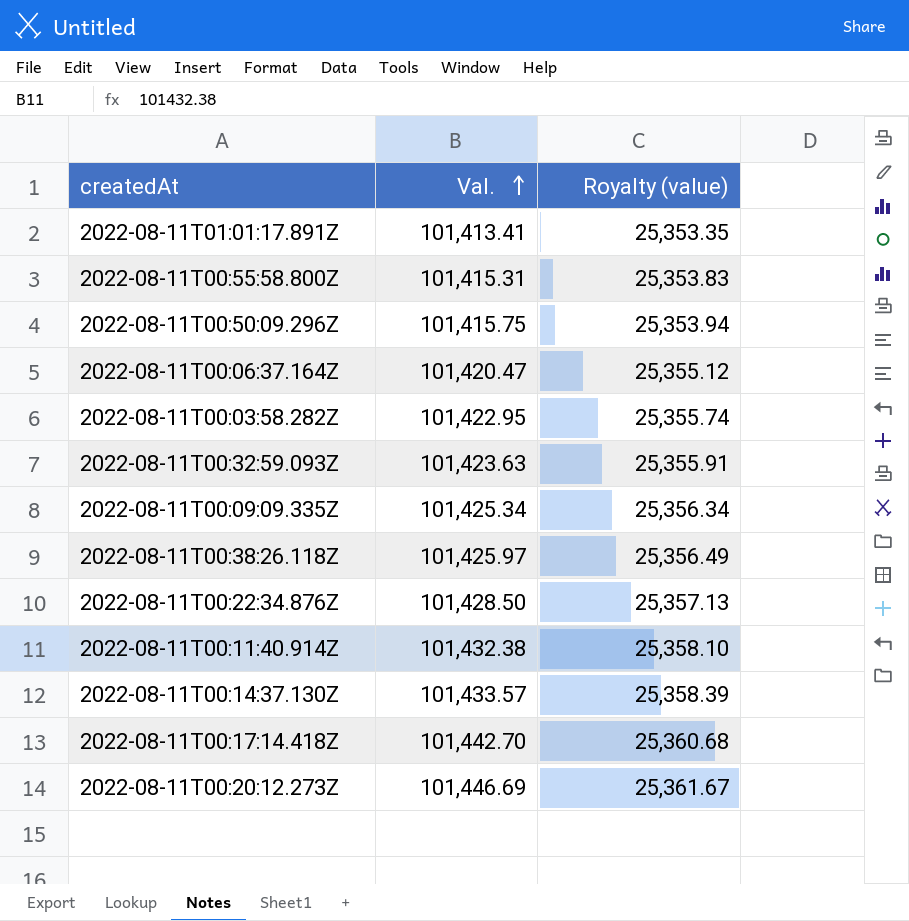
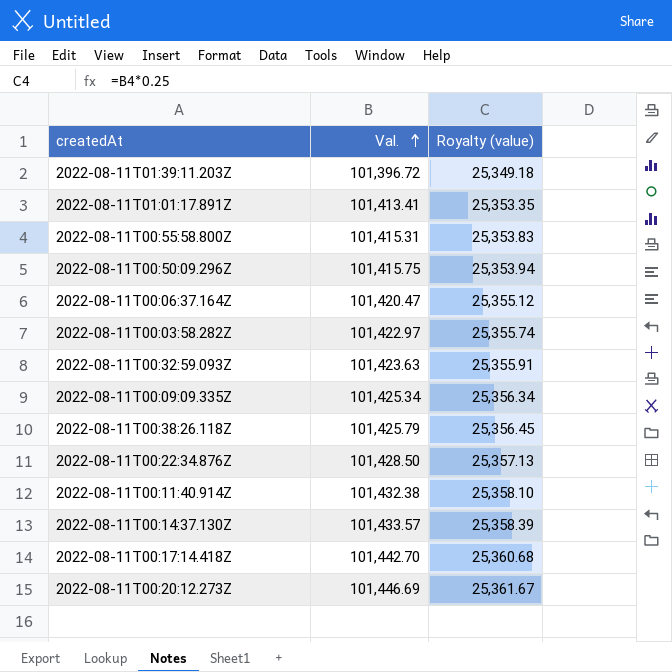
row 2022-08-11T01:39:11.203Z: none -> 101,396.72 | 25,349.18
2022-08-11T00:03:58.282Z | Val.: 101,422.95 -> 101,422.97
2022-08-11T00:38:26.118Z | Val.: 101,425.97 -> 101,425.79
2022-08-11T00:38:26.118Z | Royalty (value): 25,356.49 -> 25,356.45

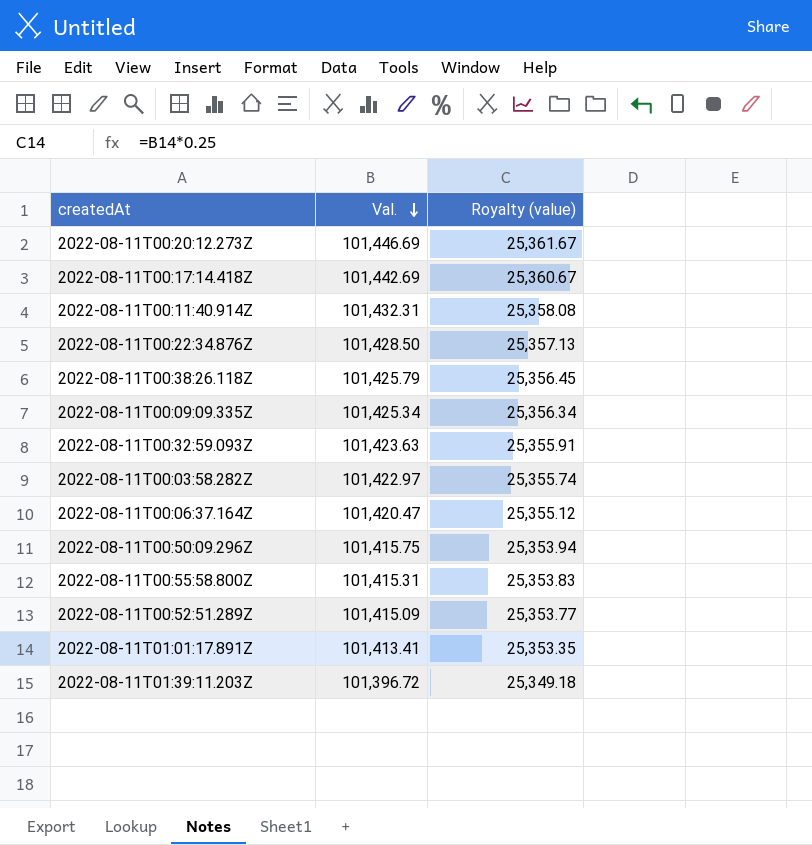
row order: Val. ascending -> Val. descending
row 2022-08-11T00:14:37.130Z: 101,433.57 | 25,358.39 -> none
2022-08-11T00:17:14.418Z | Val.: 101,442.70 -> 101,442.69
2022-08-11T00:17:14.418Z | Royalty (value): 25,360.68 -> 25,360.67
2022-08-11T00:11:40.914Z | Val.: 101,432.38 -> 101,432.31
2022-08-11T00:11:40.914Z | Royalty (value): 25,358.10 -> 25,358.08
row 2022-08-11T00:52:51.289Z: none -> 101,415.09 | 25,353.77

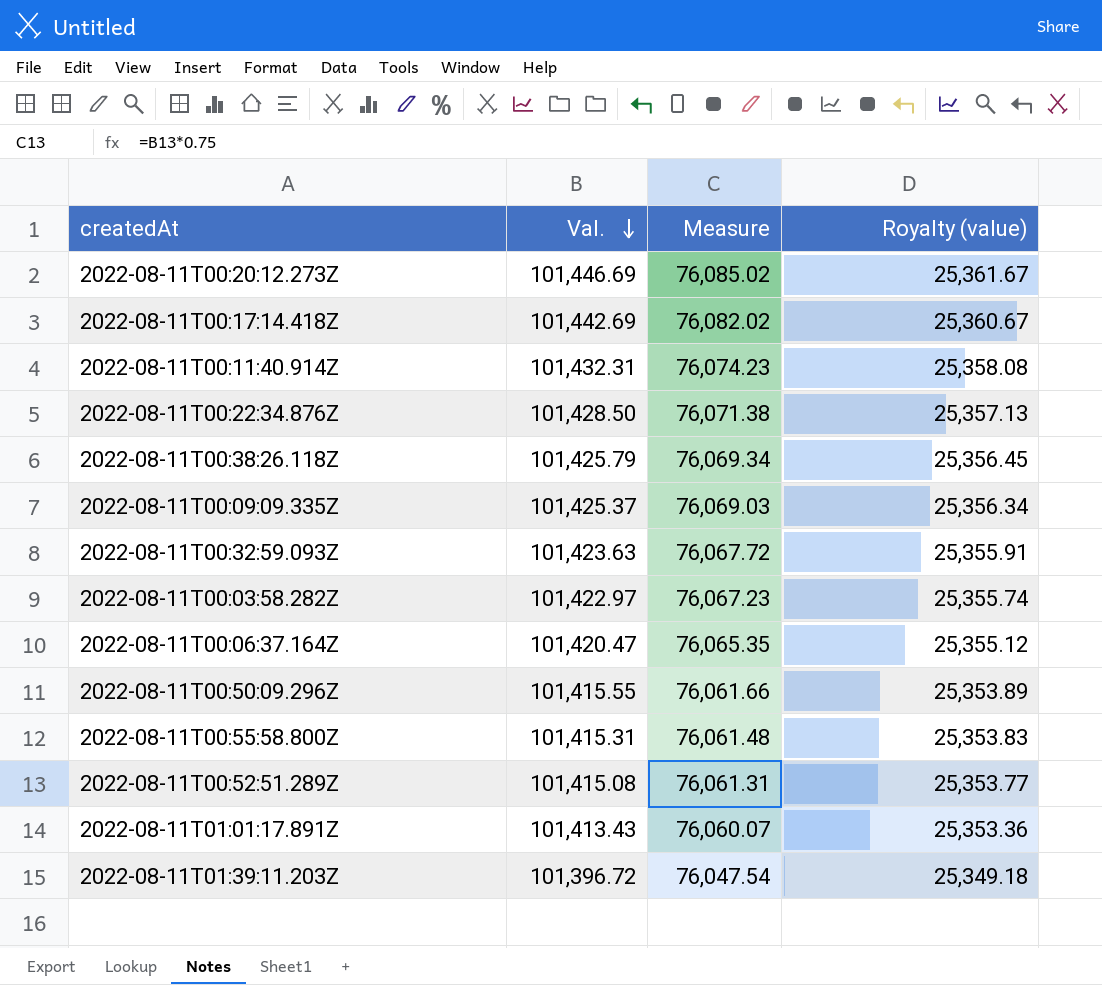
column Measure | formula: none -> [Val.] * 0.75
2022-08-11T00:09:09.335Z | Val.: 101,425.34 -> 101,425.37
2022-08-11T00:50:09.296Z | Val.: 101,415.75 -> 101,415.55
2022-08-11T00:50:09.296Z | Royalty (value): 25,353.94 -> 25,353.89
2022-08-11T00:52:51.289Z | Val.: 101,415.09 -> 101,415.08
2022-08-11T01:01:17.891Z | Val.: 101,413.41 -> 101,413.43
2022-08-11T01:01:17.891Z | Royalty (value): 25,353.35 -> 25,353.36

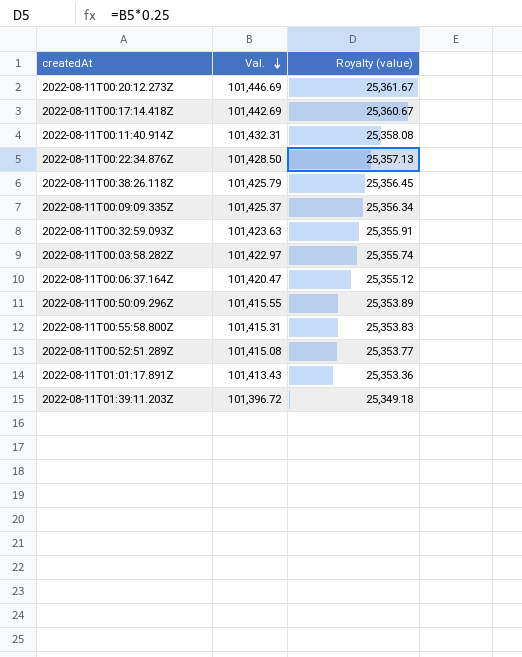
column Measure | formula: [Val.] * 0.75 -> none

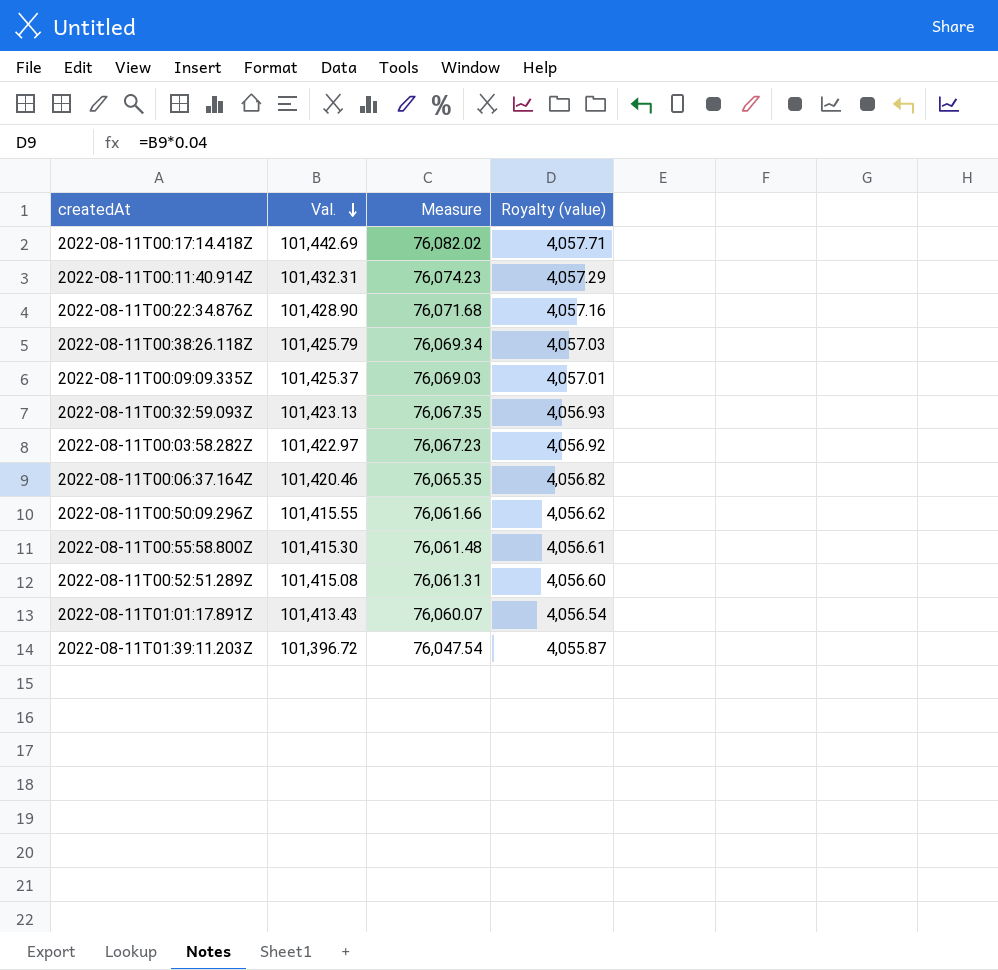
column Measure | formula: none -> [Val.] * 0.75
column Royalty (value) | formula: [Val.] * 0.25 -> [Val.] * 0.04
row 2022-08-11T00:20:12.273Z: 101,446.69 | 25,361.67 -> none
2022-08-11T00:22:34.876Z | Val.: 101,428.50 -> 101,428.90
2022-08-11T00:32:59.093Z | Val.: 101,423.63 -> 101,423.13
2022-08-11T00:06:37.164Z | Val.: 101,420.47 -> 101,420.46
2022-08-11T00:55:58.800Z | Val.: 101,415.31 -> 101,415.30

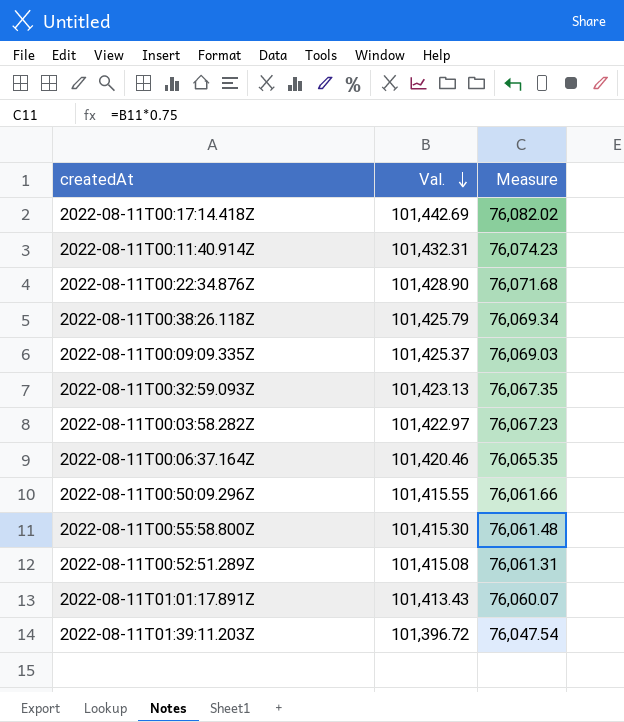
column Royalty (value) | formula: [Val.] * 0.04 -> none

